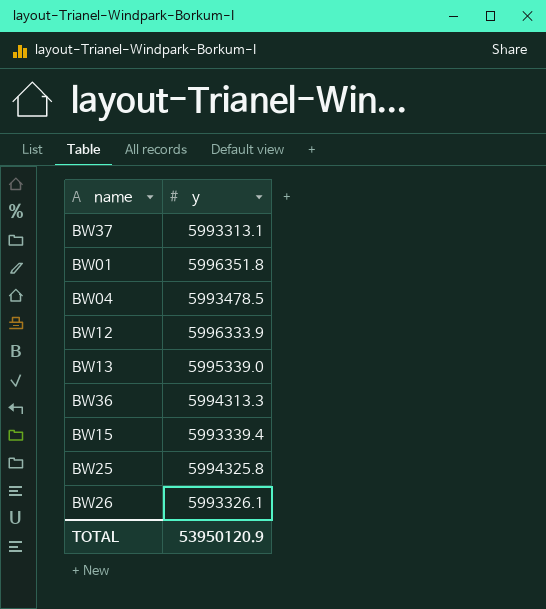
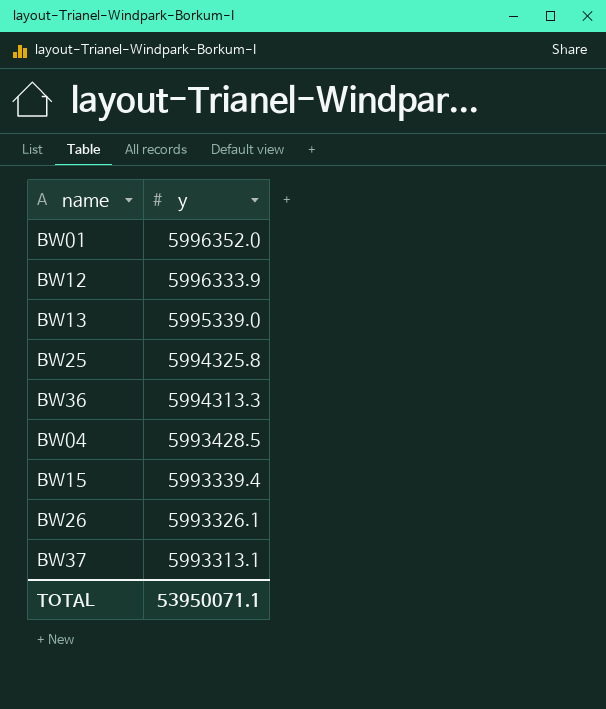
row order: none -> y descending
BW01 | y: 5996351.8 -> 5996352.0
BW04 | y: 5993478.5 -> 5993428.5
TOTAL | y: 53950120.9 -> 53950071.1

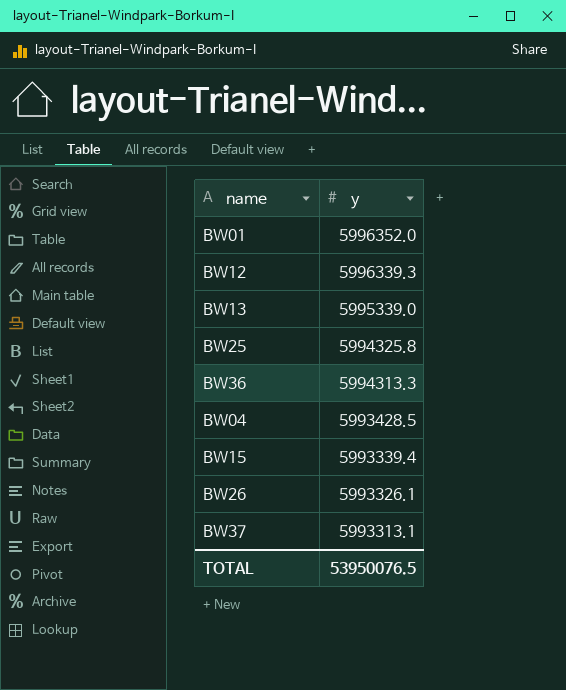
BW12 | y: 5996333.9 -> 5996339.3
TOTAL | y: 53950071.1 -> 53950076.5

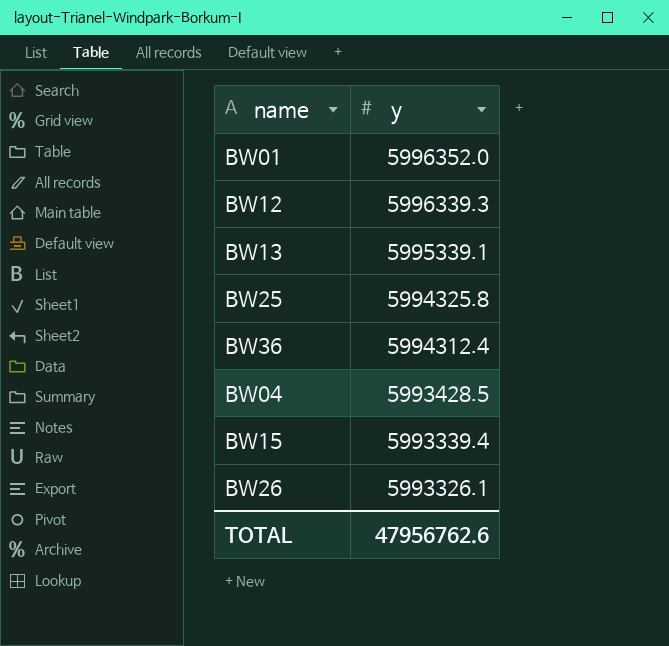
row BW37: 5993313.1 -> none
BW13 | y: 5995339.0 -> 5995339.1
BW36 | y: 5994313.3 -> 5994312.4
TOTAL | y: 53950076.5 -> 47956762.6

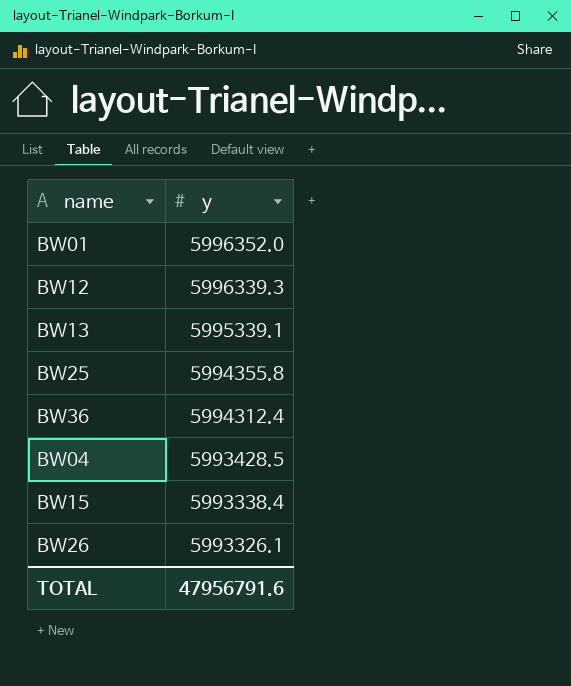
BW25 | y: 5994325.8 -> 5994355.8
BW15 | y: 5993339.4 -> 5993338.4
TOTAL | y: 47956762.6 -> 47956791.6

